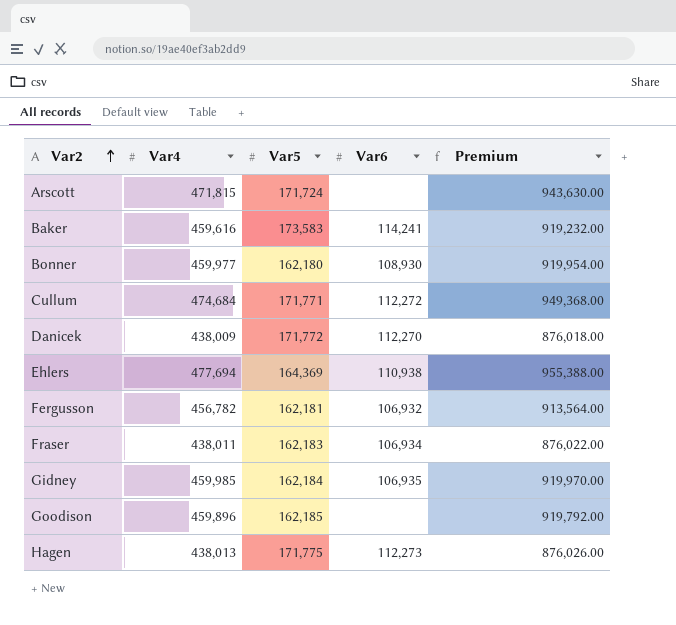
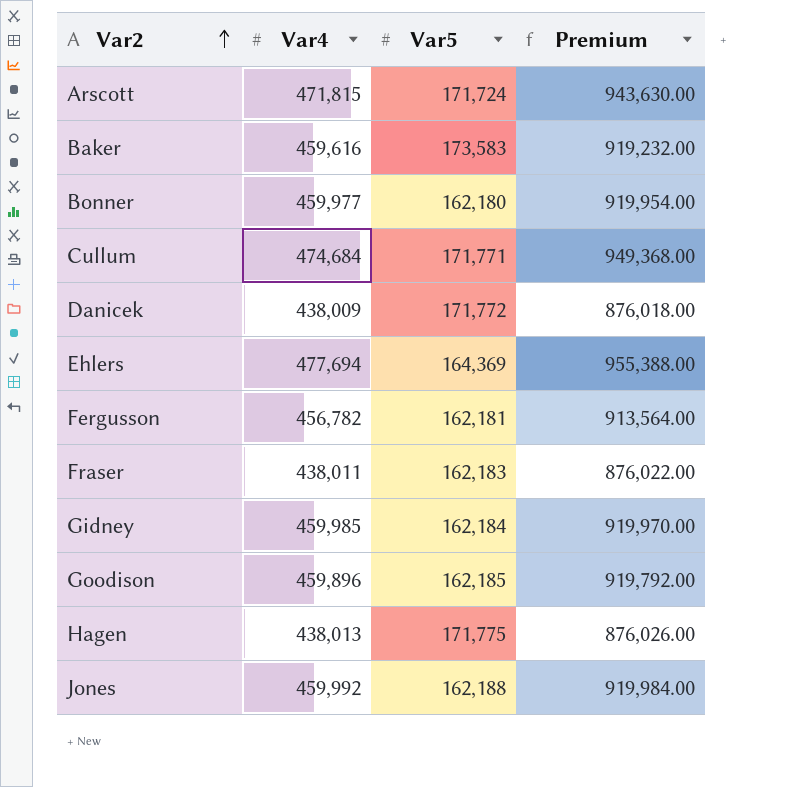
column Var6 | position: 4 -> none
row Jones: none -> 459,992 | 162,188 | 919,984.00

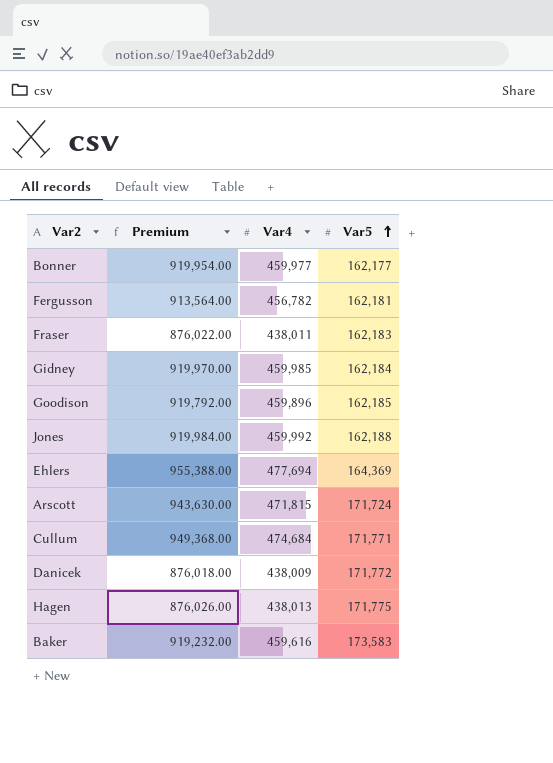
row order: Var2 ascending -> Var5 ascending
column Premium | position: 4 -> 2
Bonner | Var5: 162,180 -> 162,177

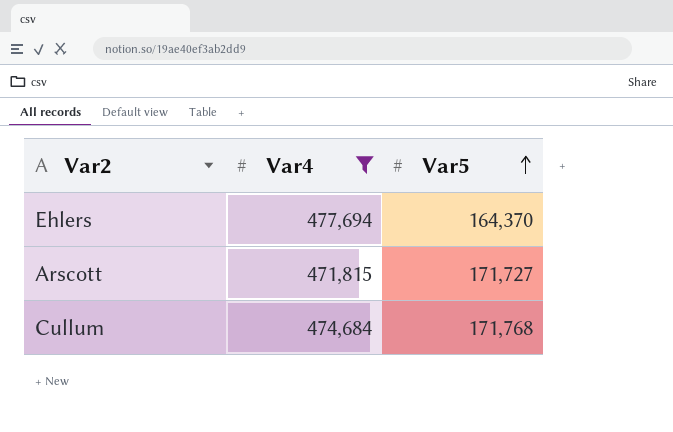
filter: none -> Var4 >= 471,815
column Premium | formula: [Var4] * 2 -> none
Ehlers | Var5: 164,369 -> 164,370
Arscott | Var5: 171,724 -> 171,727
Cullum | Var5: 171,771 -> 171,768

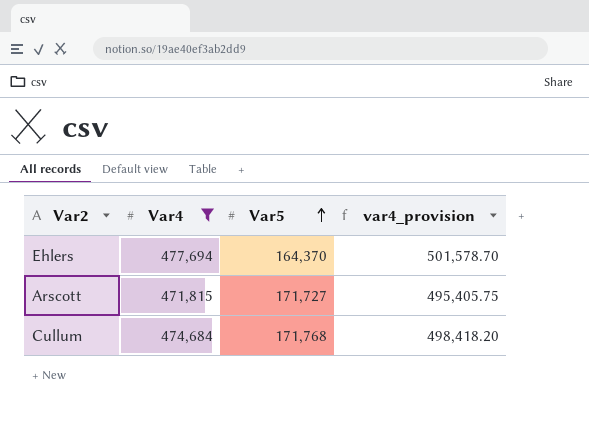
column var4_provision | formula: none -> [Var4] * 1.05

